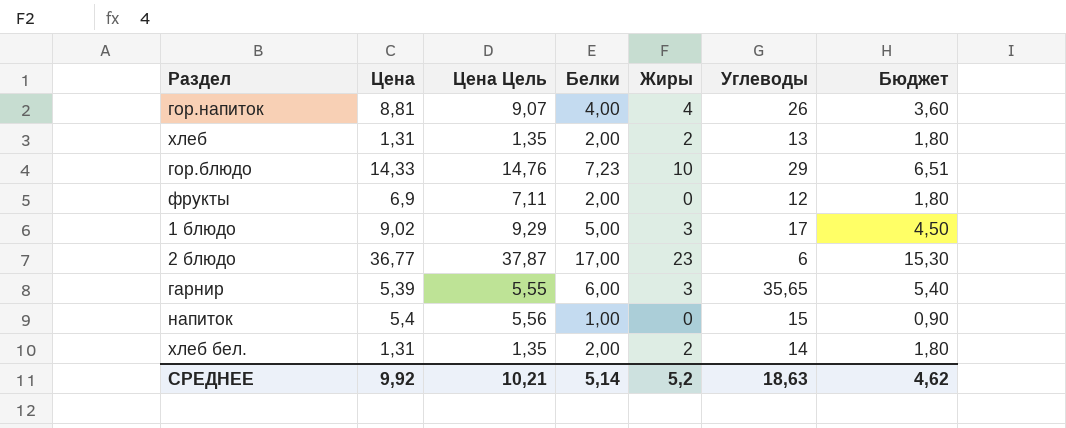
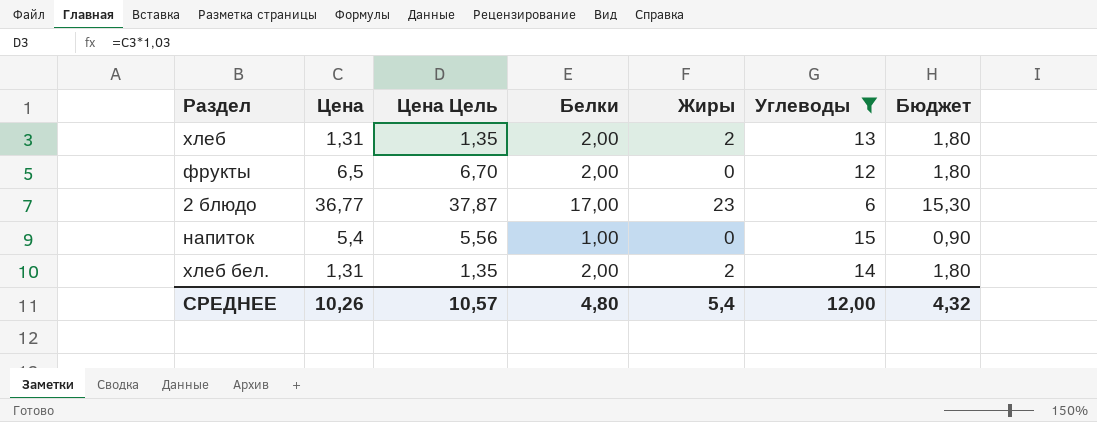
filter: none -> Углеводы <= 15
фрукты | Цена: 6,9 -> 6,5
фрукты | Цена Цель: 7,11 -> 6,70
СРЕДНЕЕ | Цена: 9,92 -> 10,26
СРЕДНЕЕ | Цена Цель: 10,21 -> 10,57
СРЕДНЕЕ | Белки: 5,14 -> 4,80
СРЕДНЕЕ | Жиры: 5,2 -> 5,4
СРЕДНЕЕ | Углеводы: 18,63 -> 12,00
СРЕДНЕЕ | Бюджет: 4,62 -> 4,32

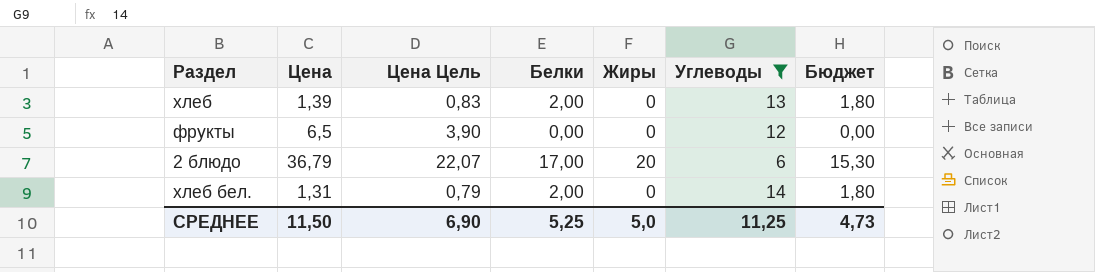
column Цена Цель | formula: [Цена] * 1,03 -> [Цена] * 0,6
row напиток: 5,4 | 5,56 | 1,00 | 0 | 15 | 0,90 -> none
хлеб | Цена: 1,31 -> 1,39
хлеб | Жиры: 2 -> 0
фрукты | Белки: 2,00 -> 0,00
фрукты | Бюджет: 1,80 -> 0,00
2 блюдо | Цена: 36,77 -> 36,79
2 блюдо | Жиры: 23 -> 20
хлеб бел. | Жиры: 2 -> 0
СРЕДНЕЕ | Цена: 10,26 -> 11,50
СРЕДНЕЕ | Цена Цель: 10,57 -> 6,90
СРЕДНЕЕ | Белки: 4,80 -> 5,25
СРЕДНЕЕ | Жиры: 5,4 -> 5,0
СРЕДНЕЕ | Углеводы: 12,00 -> 11,25
СРЕДНЕЕ | Бюджет: 4,32 -> 4,73

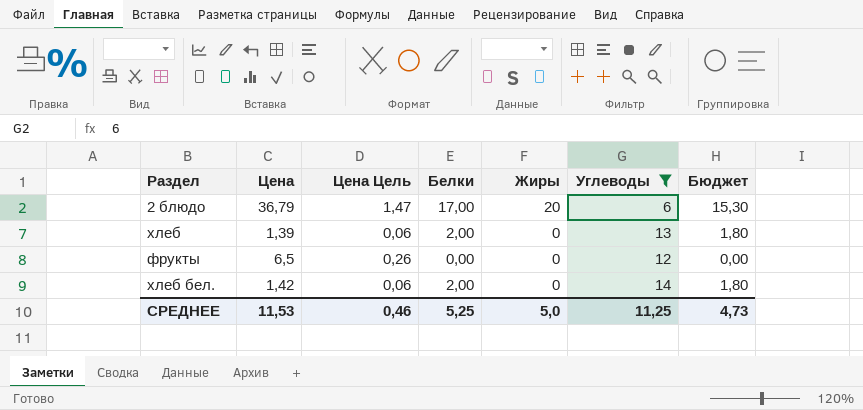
row order: none -> Жиры descending
column Цена Цель | formula: [Цена] * 0,6 -> [Цена] * 0,04
хлеб бел. | Цена: 1,31 -> 1,42
СРЕДНЕЕ | Цена: 11,50 -> 11,53
СРЕДНЕЕ | Цена Цель: 6,90 -> 0,46

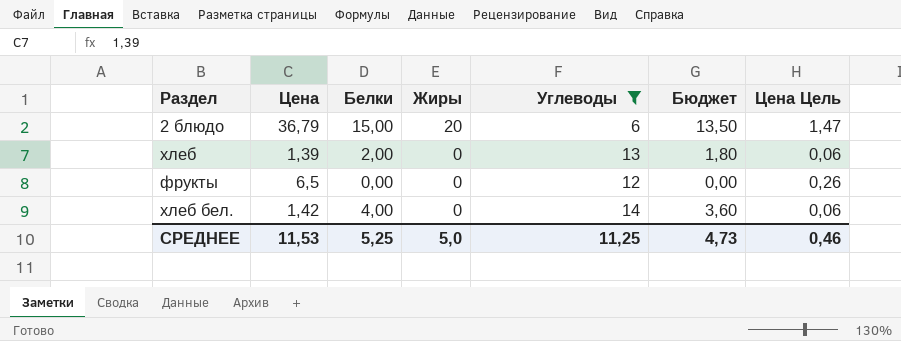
column Цена Цель | position: 3 -> 7
2 блюдо | Белки: 17,00 -> 15,00
2 блюдо | Бюджет: 15,30 -> 13,50
хлеб бел. | Белки: 2,00 -> 4,00
хлеб бел. | Бюджет: 1,80 -> 3,60

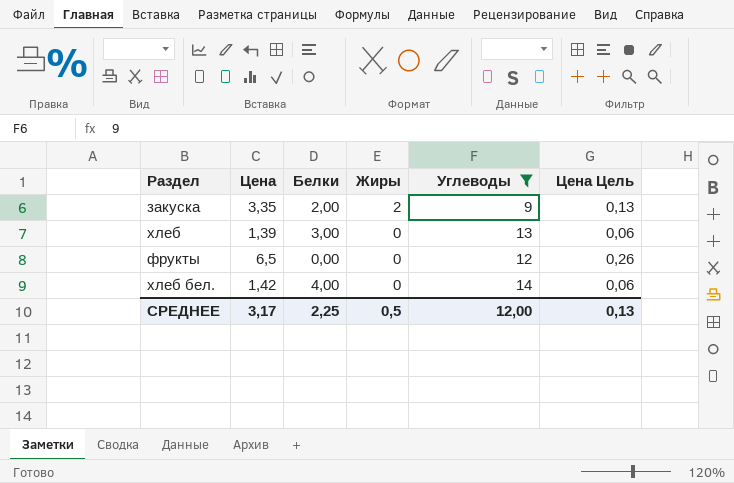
column Бюджет | formula: [Белки] * 0,9 -> none
row 2 блюдо: 36,79 | 15,00 | 20 | 6 | 13,50 | 1,47 -> none
row закуска: none -> 3,35 | 2,00 | 2 | 9 | 0,13
хлеб | Белки: 2,00 -> 3,00
СРЕДНЕЕ | Цена: 11,53 -> 3,17
СРЕДНЕЕ | Белки: 5,25 -> 2,25
СРЕДНЕЕ | Жиры: 5,0 -> 0,5
СРЕДНЕЕ | Углеводы: 11,25 -> 12,00
СРЕДНЕЕ | Цена Цель: 0,46 -> 0,13

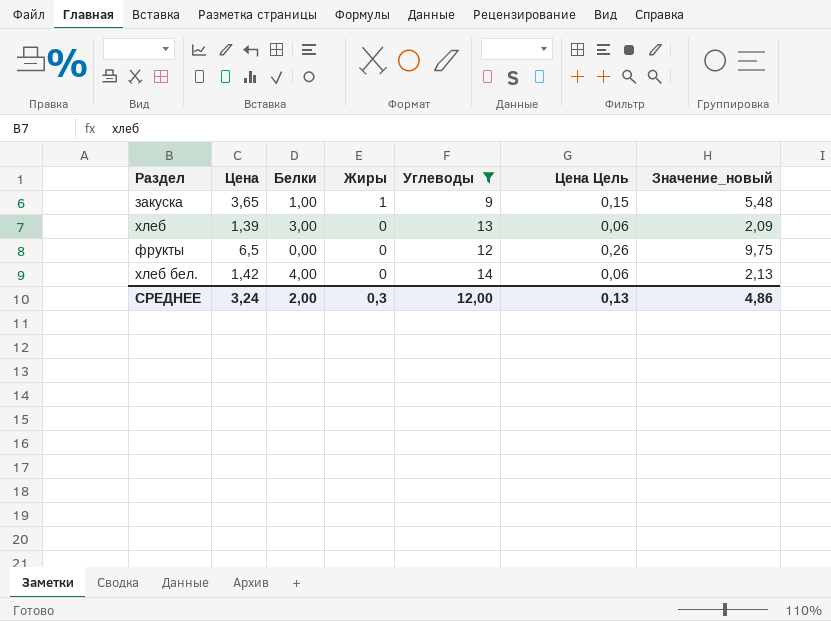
column Значение_новый | formula: none -> [Цена] * 1,5
закуска | Цена: 3,35 -> 3,65
закуска | Белки: 2,00 -> 1,00
закуска | Жиры: 2 -> 1
закуска | Цена Цель: 0,13 -> 0,15
СРЕДНЕЕ | Цена: 3,17 -> 3,24
СРЕДНЕЕ | Белки: 2,25 -> 2,00
СРЕДНЕЕ | Жиры: 0,5 -> 0,3

